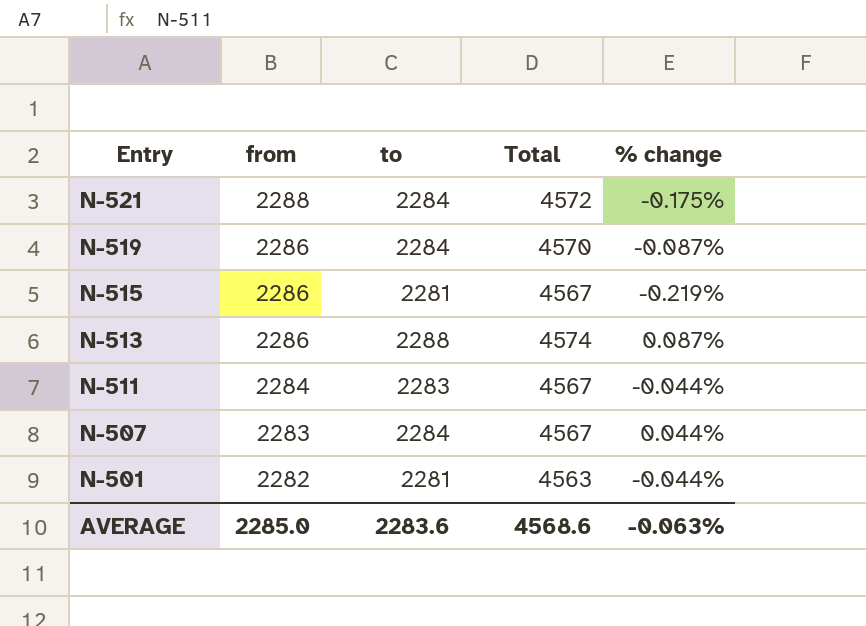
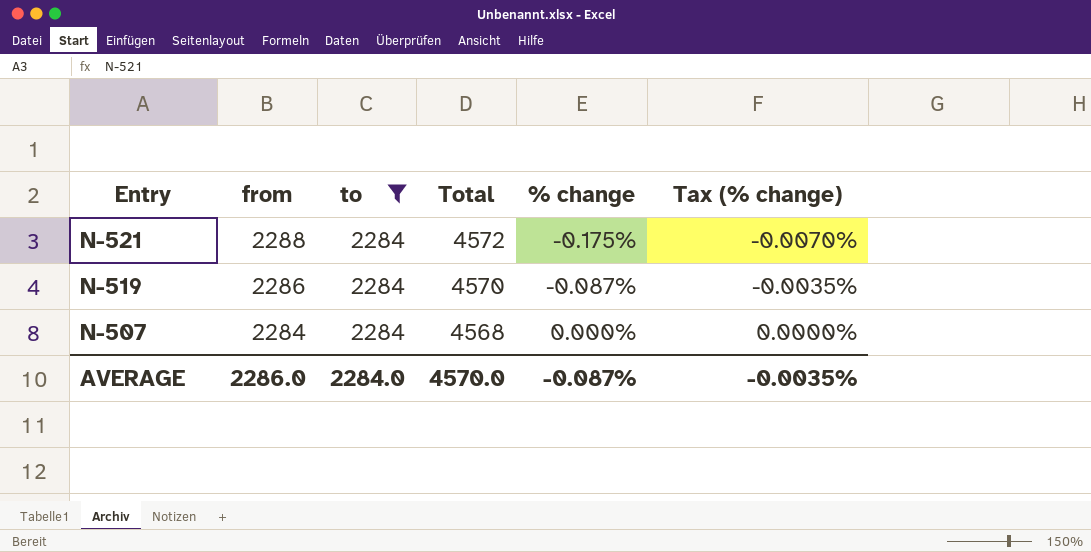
filter: none -> to = 2284
column Tax (% change) | formula: none -> [% change] * 0.04
N-507 | from: 2283 -> 2284
N-507 | Total: 4567 -> 4568
N-507 | % change: 0.044% -> 0.000%
AVERAGE | from: 2285.0 -> 2286.0
AVERAGE | to: 2283.6 -> 2284.0
AVERAGE | Total: 4568.6 -> 4570.0
AVERAGE | % change: -0.063% -> -0.087%

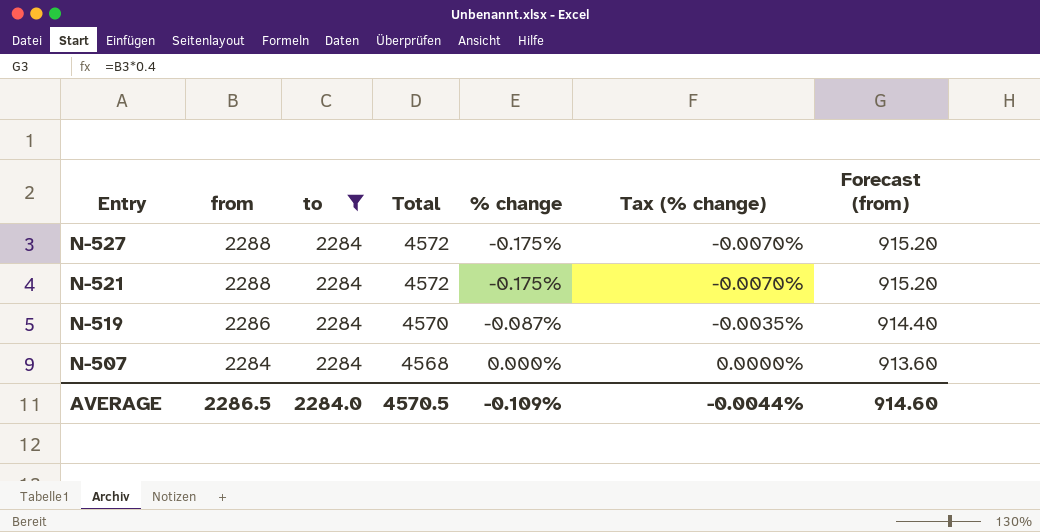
column Forecast (from) | formula: none -> [from] * 0.4
row N-527: none -> 2288 | 2284 | 4572 | -0.175% | -0.0070% | 915.20
AVERAGE | from: 2286.0 -> 2286.5
AVERAGE | Total: 4570.0 -> 4570.5
AVERAGE | % change: -0.087% -> -0.109%
AVERAGE | Tax (% change): -0.0035% -> -0.0044%

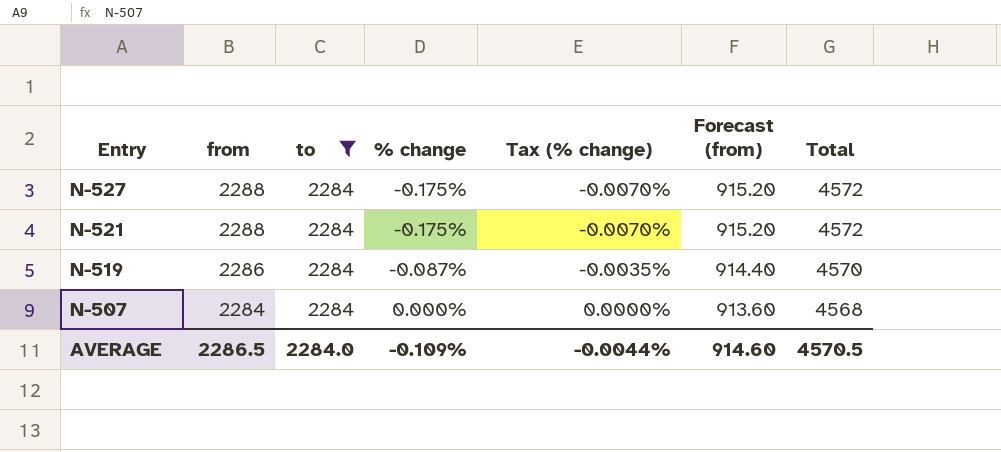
column Total | position: 4 -> 7

